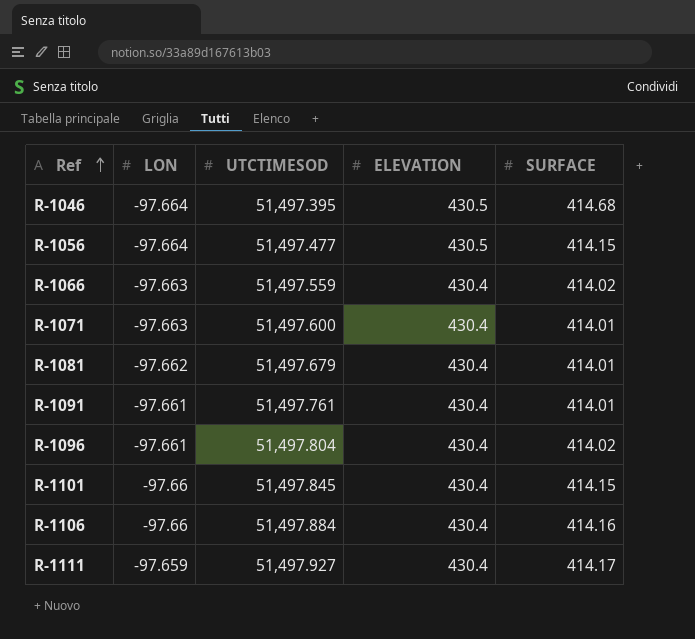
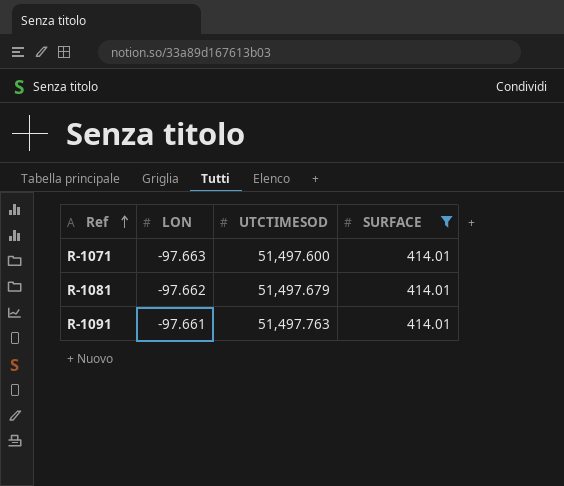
filter: none -> SURFACE = 414.01
column ELEVATION | position: 4 -> none
R-1091 | UTCTIMESOD: 51,497.761 -> 51,497.763

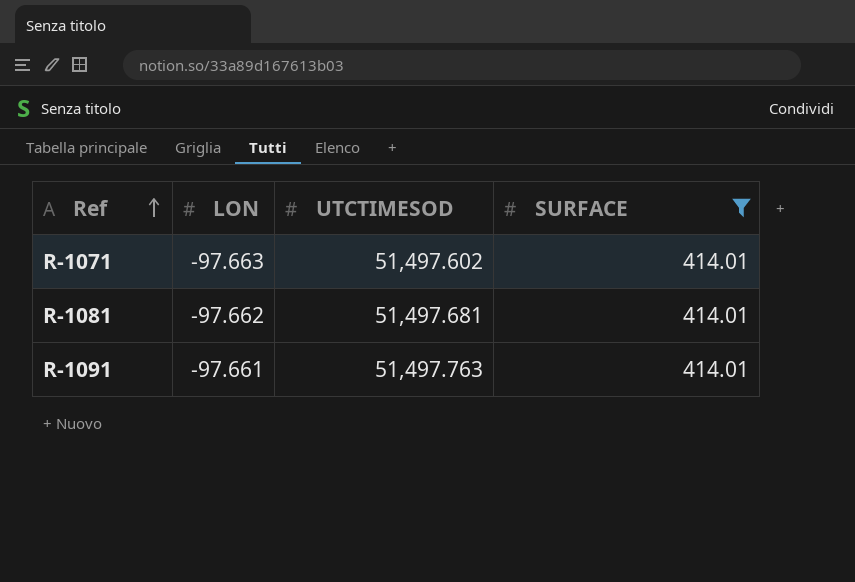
R-1071 | UTCTIMESOD: 51,497.600 -> 51,497.602
R-1081 | UTCTIMESOD: 51,497.679 -> 51,497.681

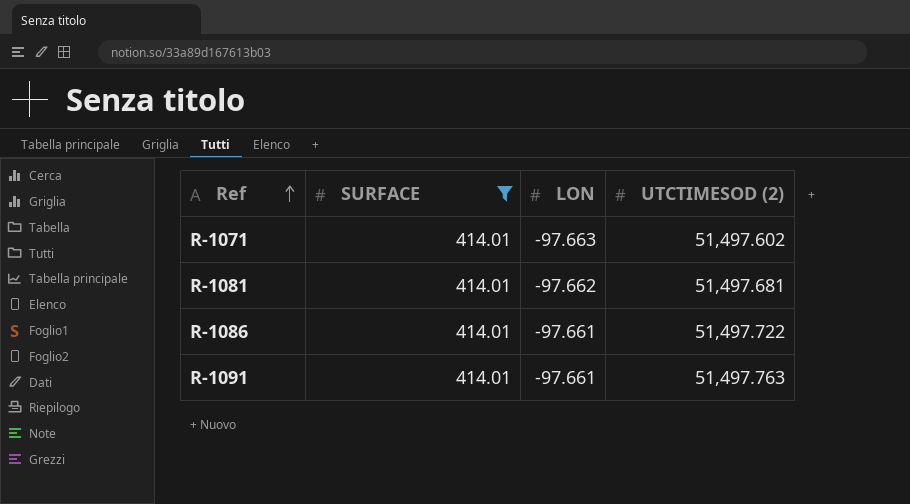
column SURFACE | position: 4 -> 2
column name: UTCTIMESOD -> UTCTIMESOD (2)
row R-1086: none -> 414.01 | -97.661 | 51,497.722

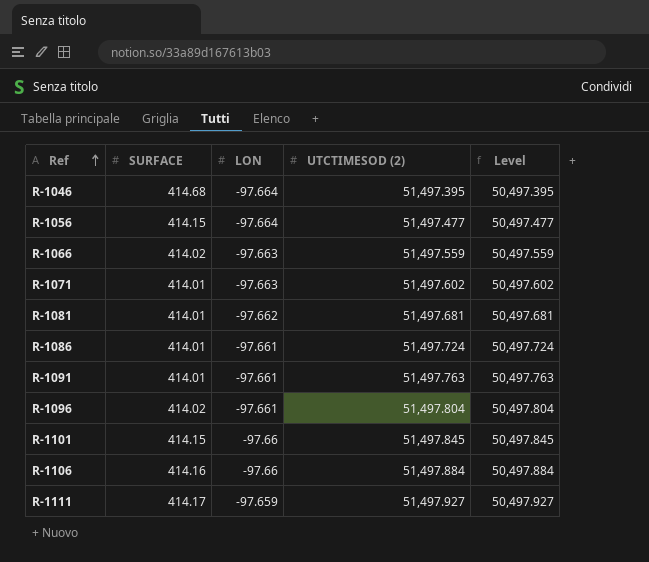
filter: SURFACE = 414.01 -> none
column Level | formula: none -> [UTCTIMESOD (2)] - 1000
R-1086 | UTCTIMESOD (2): 51,497.722 -> 51,497.724

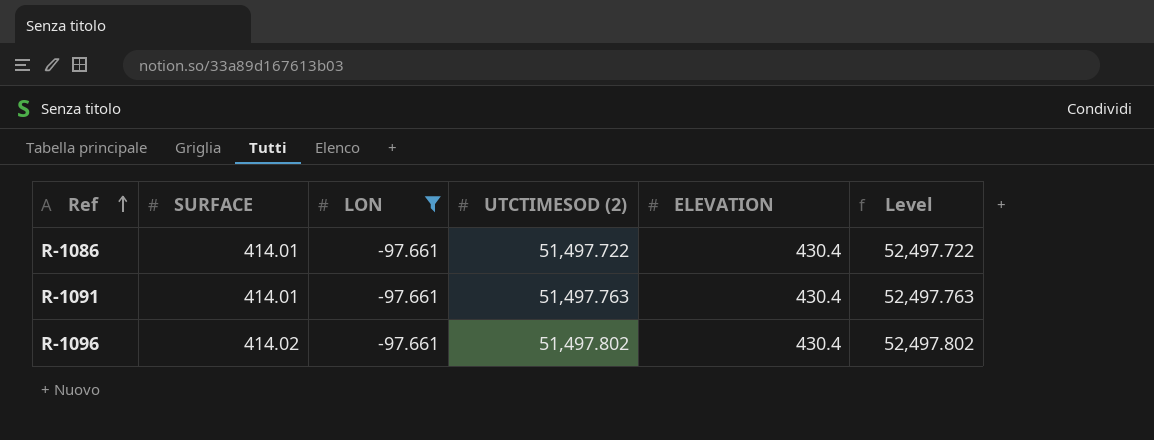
filter: none -> LON = -97.661
column ELEVATION | position: none -> 5
column Level | formula: [UTCTIMESOD (2)] - 1000 -> [UTCTIMESOD (2)] + 1000
R-1086 | UTCTIMESOD (2): 51,497.724 -> 51,497.722
R-1096 | UTCTIMESOD (2): 51,497.804 -> 51,497.802

